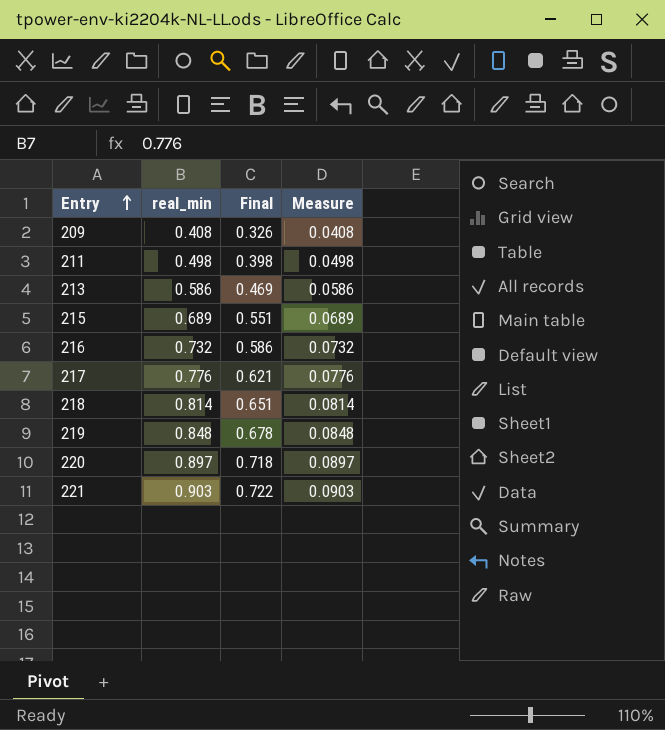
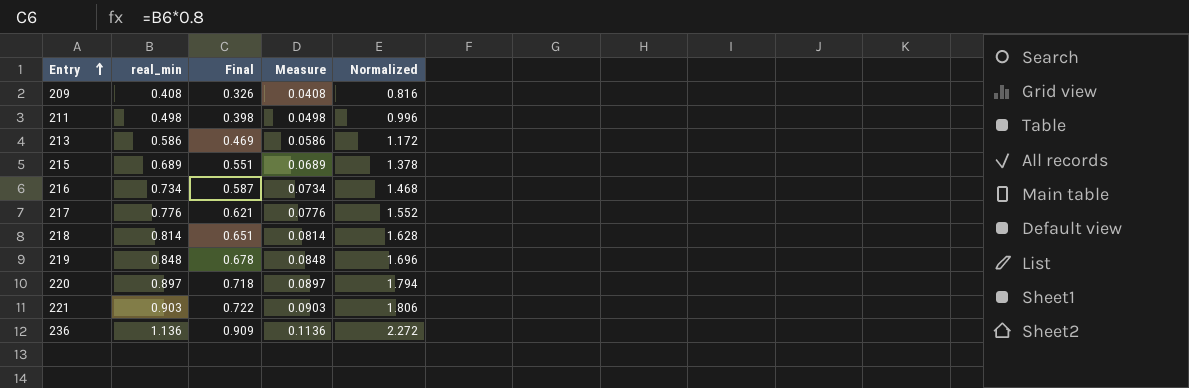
column Normalized | formula: none -> [real_min] * 2
216 | real_min: 0.732 -> 0.734
216 | Final: 0.586 -> 0.587
216 | Measure: 0.0732 -> 0.0734
row 236: none -> 1.136 | 0.909 | 0.1136 | 2.272

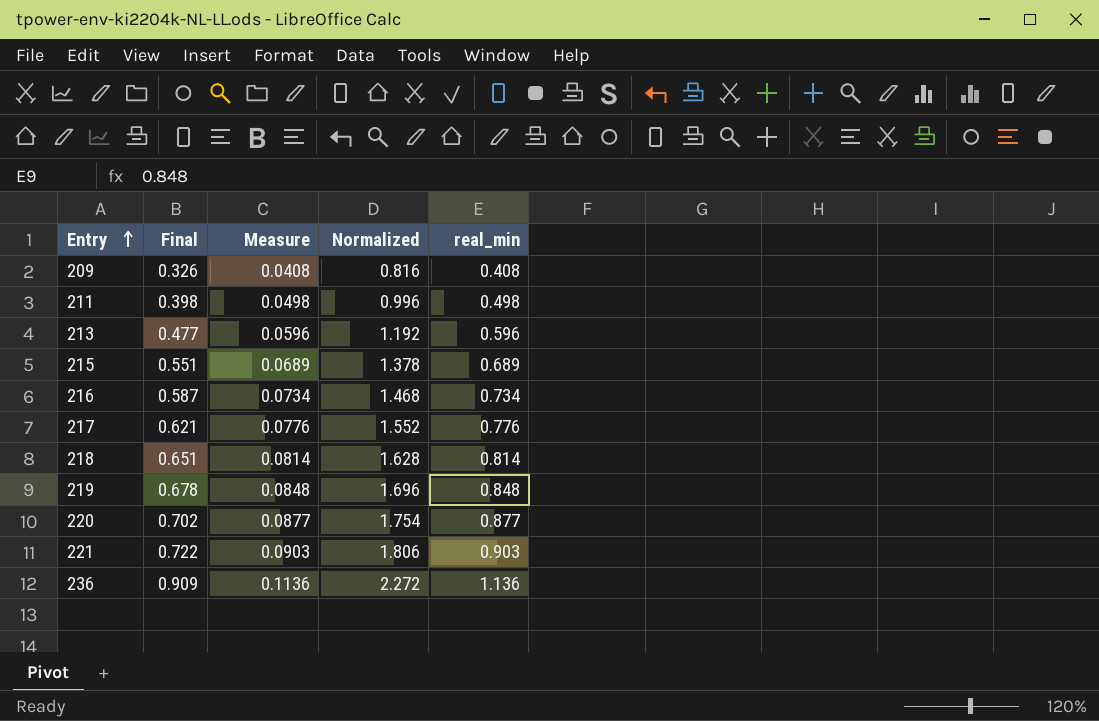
column real_min | position: 2 -> 5
213 | Final: 0.469 -> 0.477
213 | Measure: 0.0586 -> 0.0596
213 | Normalized: 1.172 -> 1.192
213 | real_min: 0.586 -> 0.596
220 | Final: 0.718 -> 0.702
220 | Measure: 0.0897 -> 0.0877
220 | Normalized: 1.794 -> 1.754
220 | real_min: 0.897 -> 0.877

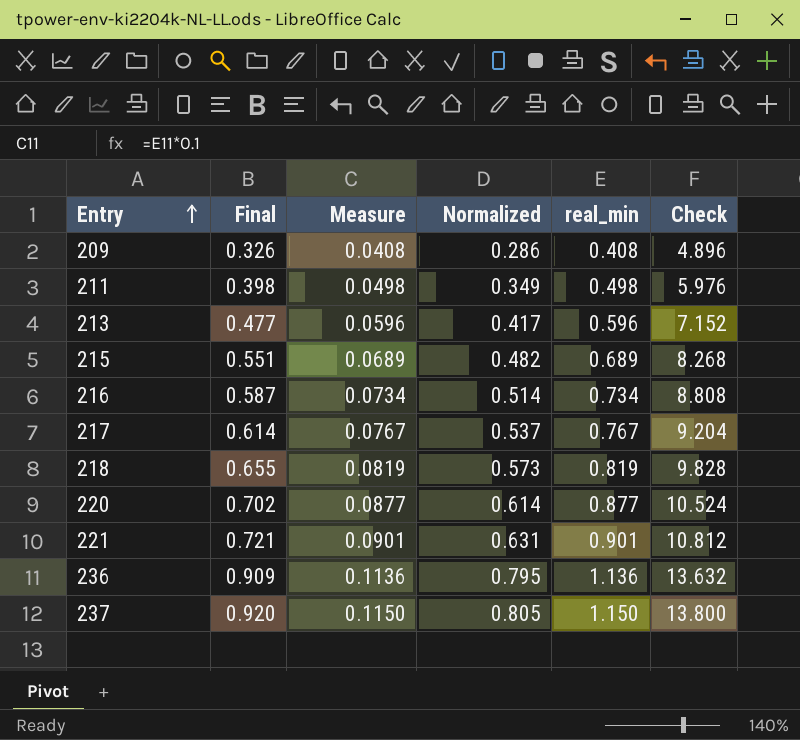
column Normalized | formula: [real_min] * 2 -> [real_min] * 0.7
column Check | formula: none -> [real_min] * 12
row 219: 0.678 | 0.0848 | 1.696 | 0.848 -> none
217 | Final: 0.621 -> 0.614
217 | Measure: 0.0776 -> 0.0767
217 | real_min: 0.776 -> 0.767
218 | Final: 0.651 -> 0.655
218 | Measure: 0.0814 -> 0.0819
218 | real_min: 0.814 -> 0.819
221 | Final: 0.722 -> 0.721
221 | Measure: 0.0903 -> 0.0901
221 | real_min: 0.903 -> 0.901
row 237: none -> 0.920 | 0.1150 | 0.805 | 1.150 | 13.800

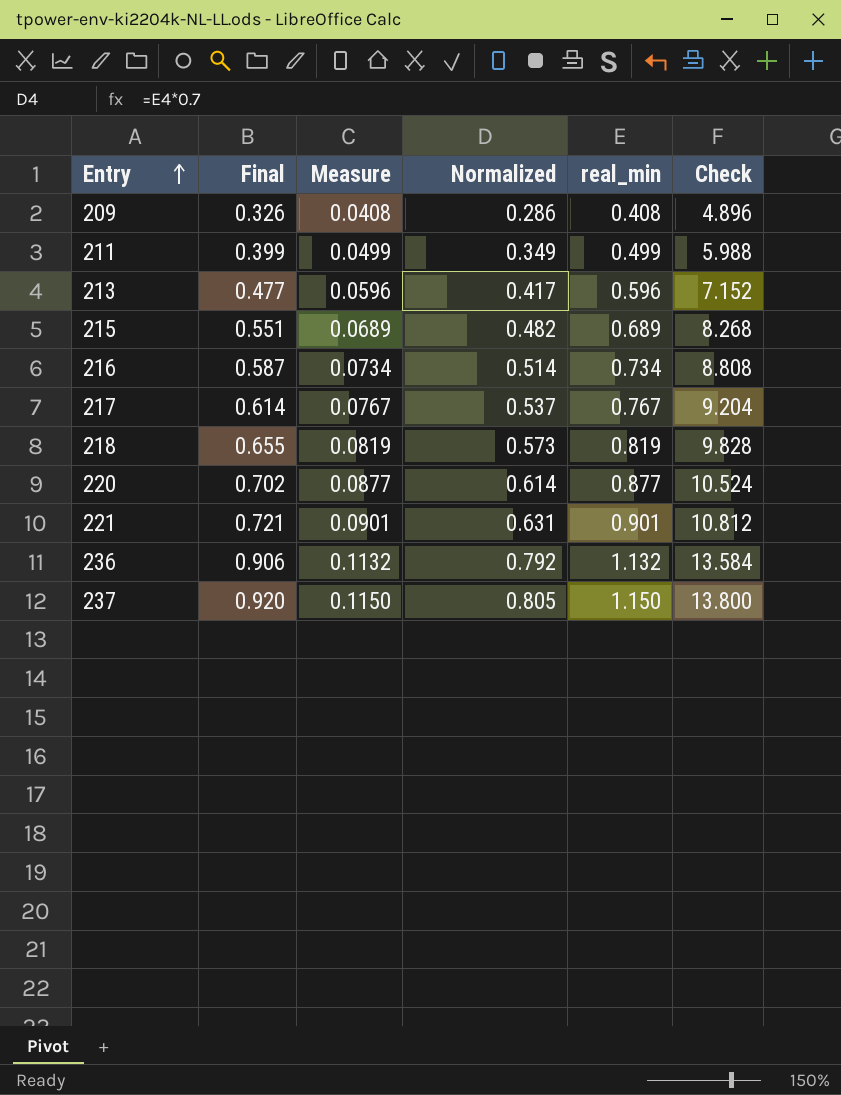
211 | Final: 0.398 -> 0.399
211 | Measure: 0.0498 -> 0.0499
211 | real_min: 0.498 -> 0.499
211 | Check: 5.976 -> 5.988
236 | Final: 0.909 -> 0.906
236 | Measure: 0.1136 -> 0.1132
236 | Normalized: 0.795 -> 0.792
236 | real_min: 1.136 -> 1.132
236 | Check: 13.632 -> 13.584

